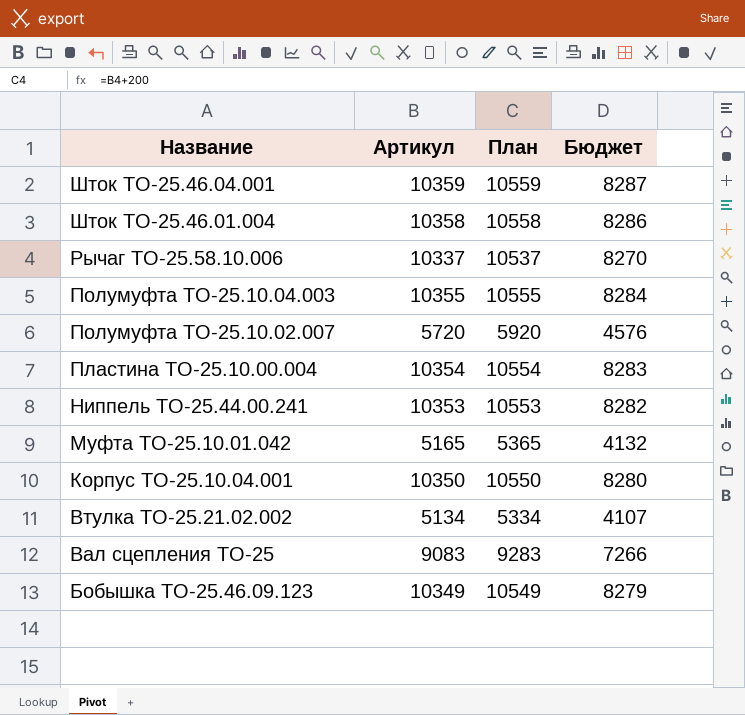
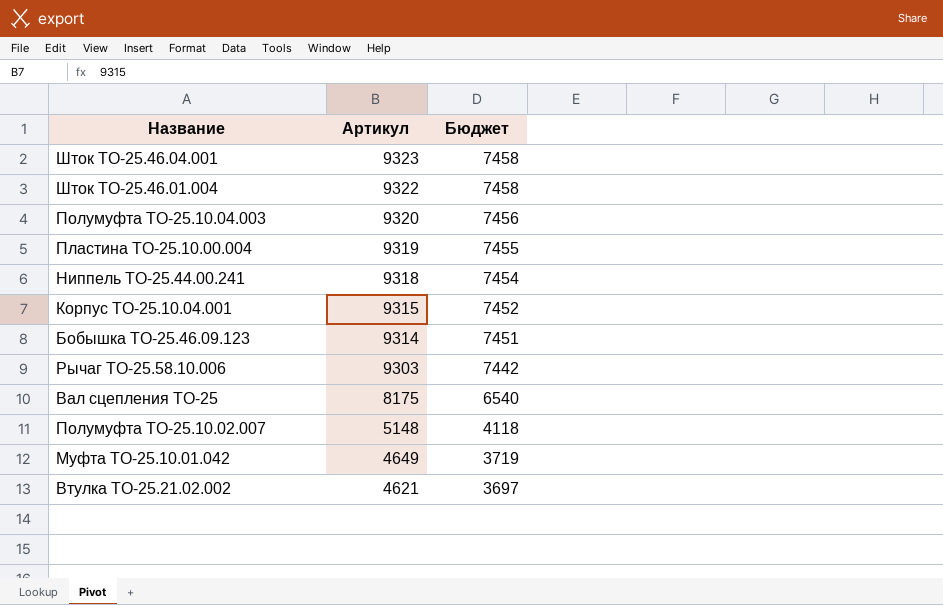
row order: Название descending -> Артикул descending
column План | formula: [Артикул] + 200 -> none
Шток ТО-25.46.04.001 | Артикул: 10359 -> 9323
Шток ТО-25.46.04.001 | Бюджет: 8287 -> 7458
Шток ТО-25.46.01.004 | Артикул: 10358 -> 9322
Шток ТО-25.46.01.004 | Бюджет: 8286 -> 7458
Полумуфта ТО-25.10.04.003 | Артикул: 10355 -> 9320
Полумуфта ТО-25.10.04.003 | Бюджет: 8284 -> 7456
Пластина ТО-25.10.00.004 | Артикул: 10354 -> 9319
Пластина ТО-25.10.00.004 | Бюджет: 8283 -> 7455
Ниппель ТО-25.44.00.241 | Артикул: 10353 -> 9318
Ниппель ТО-25.44.00.241 | Бюджет: 8282 -> 7454
Корпус ТО-25.10.04.001 | Артикул: 10350 -> 9315
Корпус ТО-25.10.04.001 | Бюджет: 8280 -> 7452
Бобышка ТО-25.46.09.123 | Артикул: 10349 -> 9314
Бобышка ТО-25.46.09.123 | Бюджет: 8279 -> 7451
Рычаг ТО-25.58.10.006 | Артикул: 10337 -> 9303
Рычаг ТО-25.58.10.006 | Бюджет: 8270 -> 7442
Вал сцепления ТО-25 | Артикул: 9083 -> 8175
Вал сцепления ТО-25 | Бюджет: 7266 -> 6540
Полумуфта ТО-25.10.02.007 | Артикул: 5720 -> 5148
Полумуфта ТО-25.10.02.007 | Бюджет: 4576 -> 4118
Муфта ТО-25.10.01.042 | Артикул: 5165 -> 4649
Муфта ТО-25.10.01.042 | Бюджет: 4132 -> 3719
Втулка ТО-25.21.02.002 | Артикул: 5134 -> 4621
Втулка ТО-25.21.02.002 | Бюджет: 4107 -> 3697

